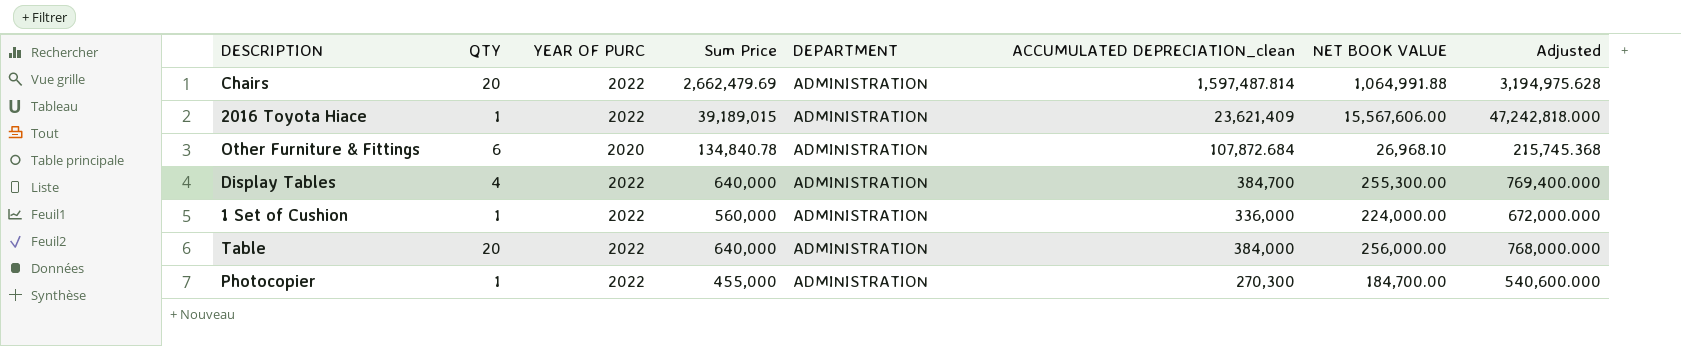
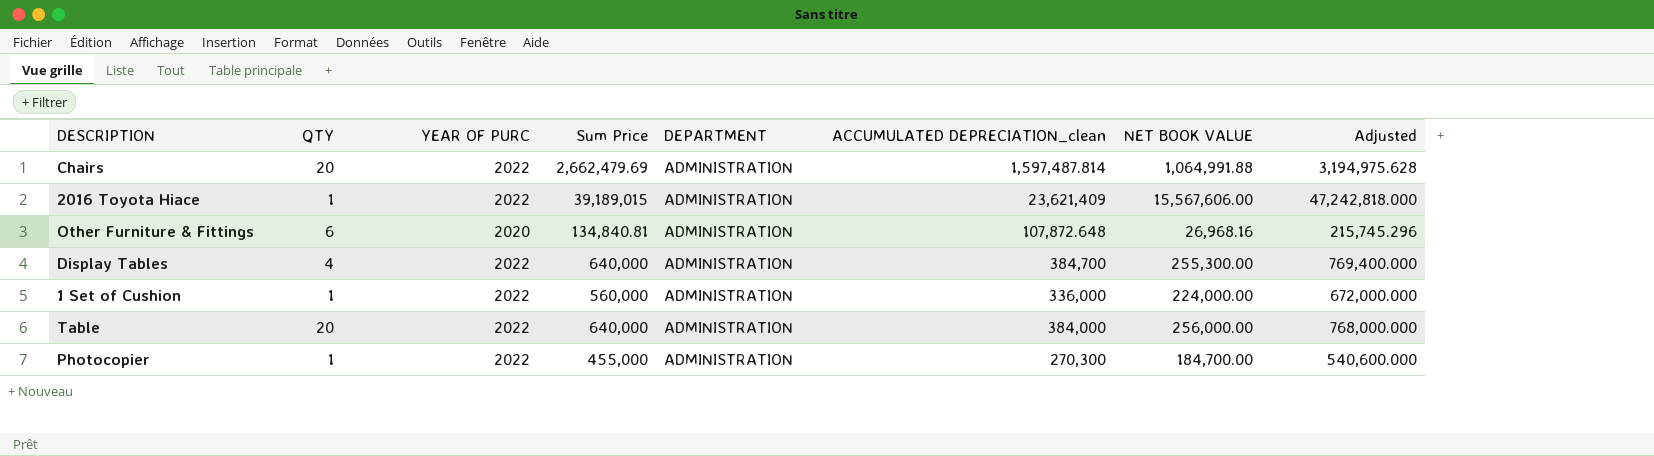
Other Furniture & Fittings | Sum Price: 134,840.78 -> 134,840.81
Other Furniture & Fittings | ACCUMULATED DEPRECIATION_clean: 107,872.684 -> 107,872.648
Other Furniture & Fittings | NET BOOK VALUE: 26,968.10 -> 26,968.16
Other Furniture & Fittings | Adjusted: 215,745.368 -> 215,745.296

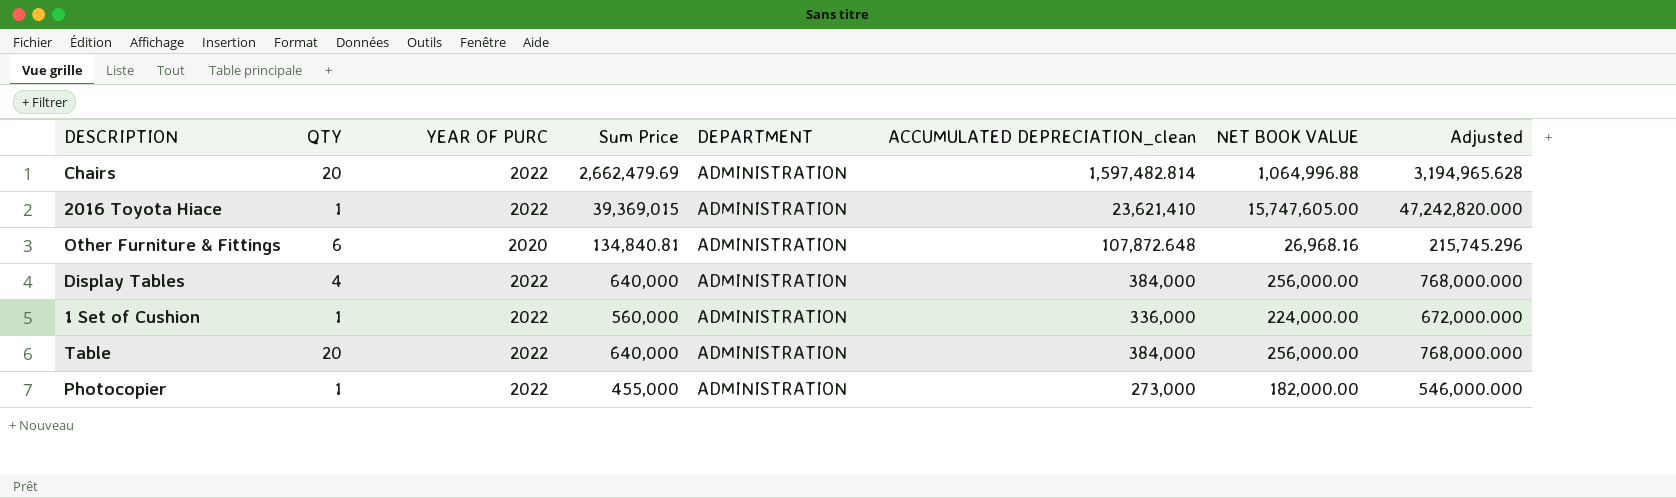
Chairs | ACCUMULATED DEPRECIATION_clean: 1,597,487.814 -> 1,597,482.814
Chairs | NET BOOK VALUE: 1,064,991.88 -> 1,064,996.88
Chairs | Adjusted: 3,194,975.628 -> 3,194,965.628
2016 Toyota Hiace | Sum Price: 39,189,015 -> 39,369,015
2016 Toyota Hiace | ACCUMULATED DEPRECIATION_clean: 23,621,409 -> 23,621,410
2016 Toyota Hiace | NET BOOK VALUE: 15,567,606.00 -> 15,747,605.00
2016 Toyota Hiace | Adjusted: 47,242,818.000 -> 47,242,820.000
Display Tables | ACCUMULATED DEPRECIATION_clean: 384,700 -> 384,000
Display Tables | NET BOOK VALUE: 255,300.00 -> 256,000.00
Display Tables | Adjusted: 769,400.000 -> 768,000.000
Photocopier | ACCUMULATED DEPRECIATION_clean: 270,300 -> 273,000
Photocopier | NET BOOK VALUE: 184,700.00 -> 182,000.00
Photocopier | Adjusted: 540,600.000 -> 546,000.000

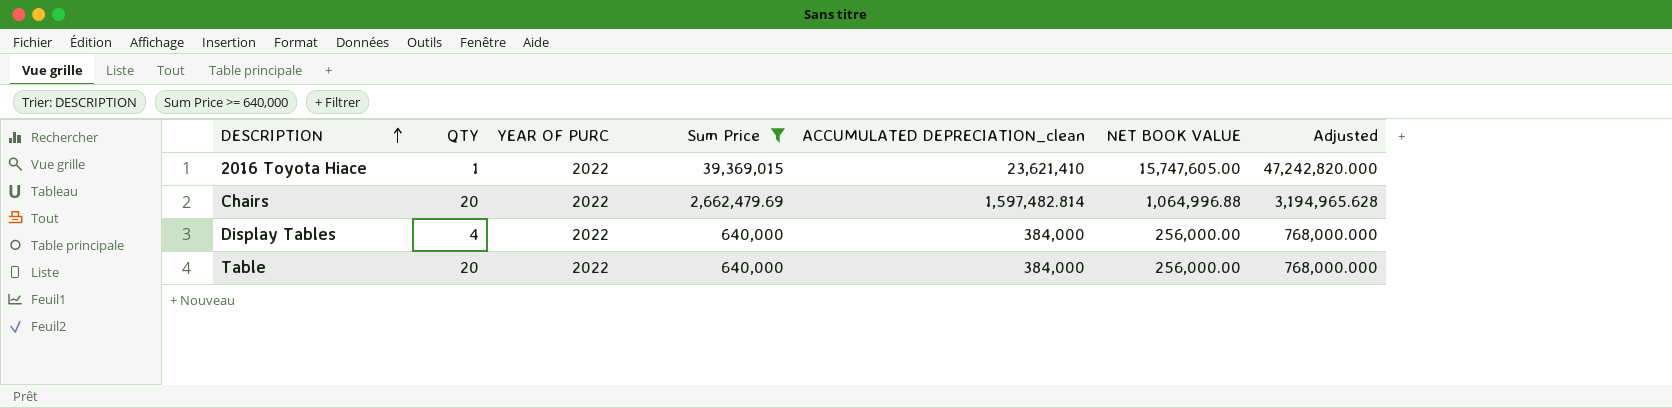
filter: none -> Sum Price >= 640,000
row order: none -> DESCRIPTION ascending
column DEPARTMENT | position: 5 -> none

